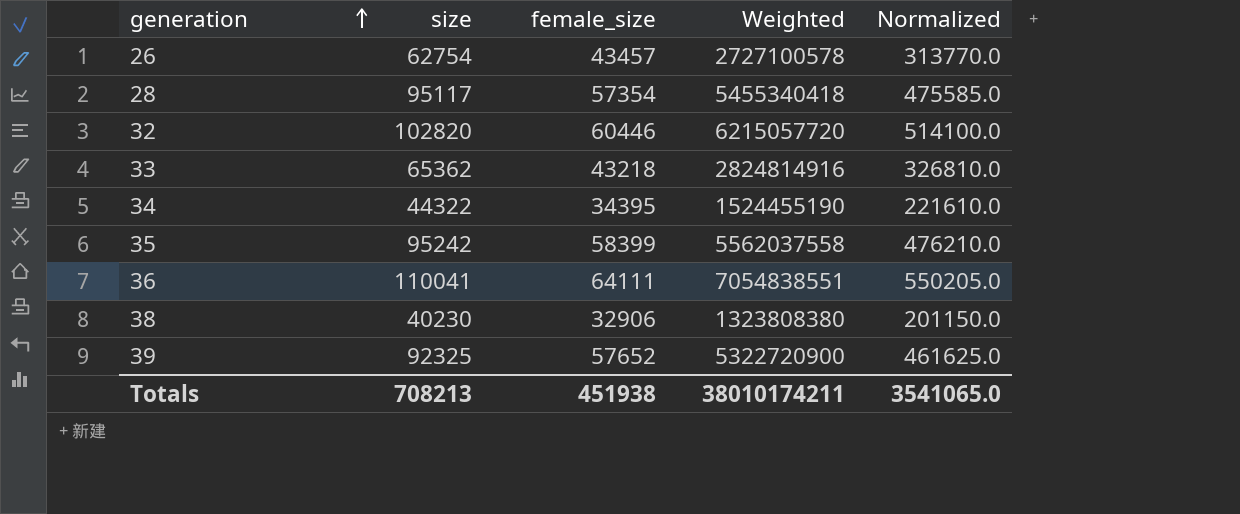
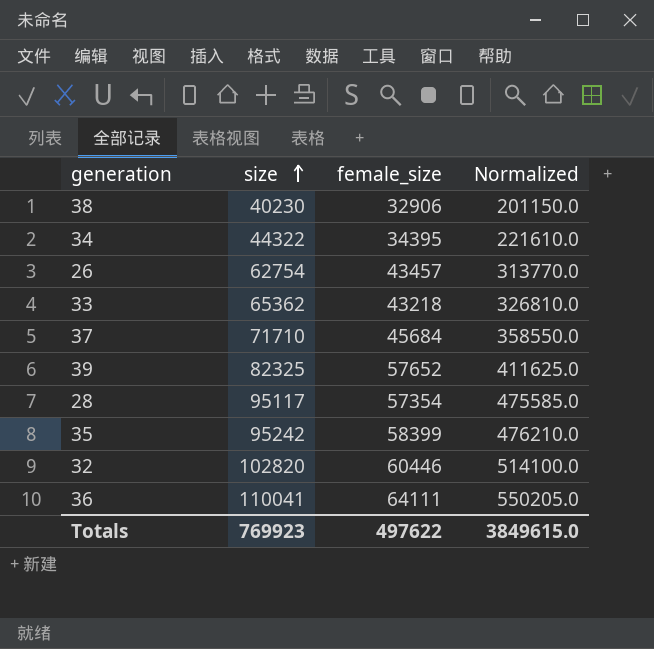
row order: generation ascending -> size ascending
column Weighted | formula: [size] * [female_size] -> none
row 37: none -> 71710 | 45684 | 358550.0
39 | size: 92325 -> 82325
39 | Normalized: 461625.0 -> 411625.0
Totals | size: 708213 -> 769923
Totals | female_size: 451938 -> 497622
Totals | Normalized: 3541065.0 -> 3849615.0

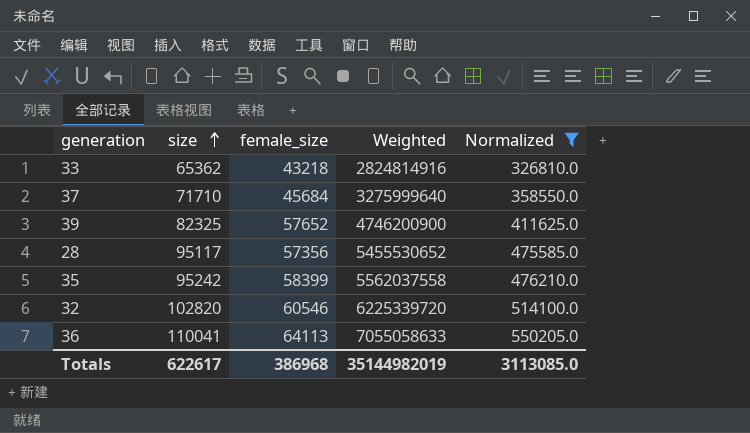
filter: none -> Normalized >= 326810.0
column Weighted | formula: none -> [size] * [female_size]
28 | female_size: 57354 -> 57356
32 | female_size: 60446 -> 60546
36 | female_size: 64111 -> 64113
Totals | size: 769923 -> 622617
Totals | female_size: 497622 -> 386968
Totals | Normalized: 3849615.0 -> 3113085.0

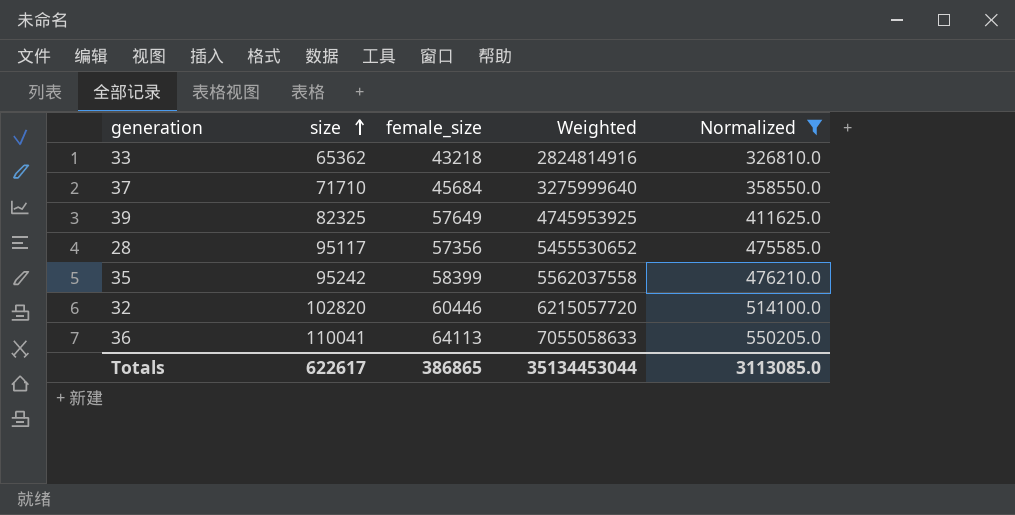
39 | female_size: 57652 -> 57649
39 | Weighted: 4746200900 -> 4745953925
32 | female_size: 60546 -> 60446
32 | Weighted: 6225339720 -> 6215057720
Totals | female_size: 386968 -> 386865
Totals | Weighted: 35144982019 -> 35134453044

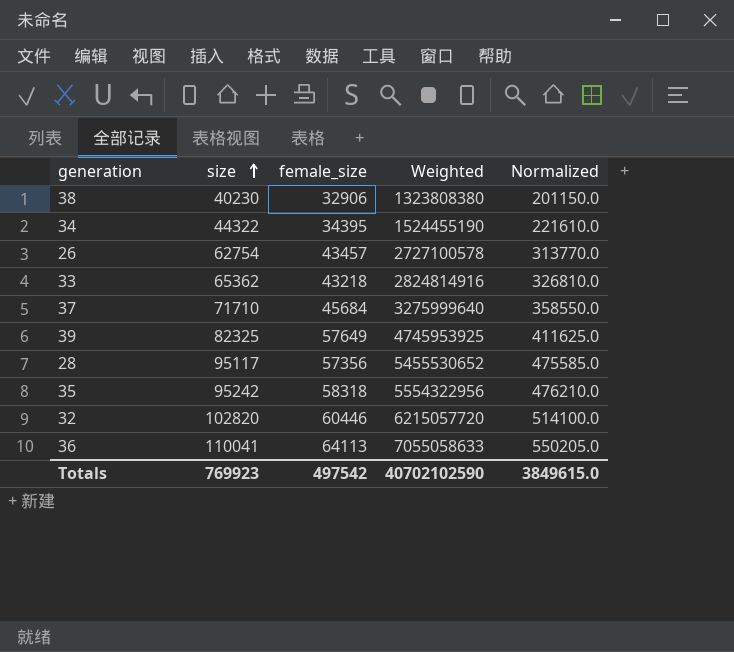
filter: Normalized >= 326810.0 -> none
35 | female_size: 58399 -> 58318
35 | Weighted: 5562037558 -> 5554322956
Totals | size: 622617 -> 769923
Totals | female_size: 386865 -> 497542
Totals | Weighted: 35134453044 -> 40702102590
Totals | Normalized: 3113085.0 -> 3849615.0

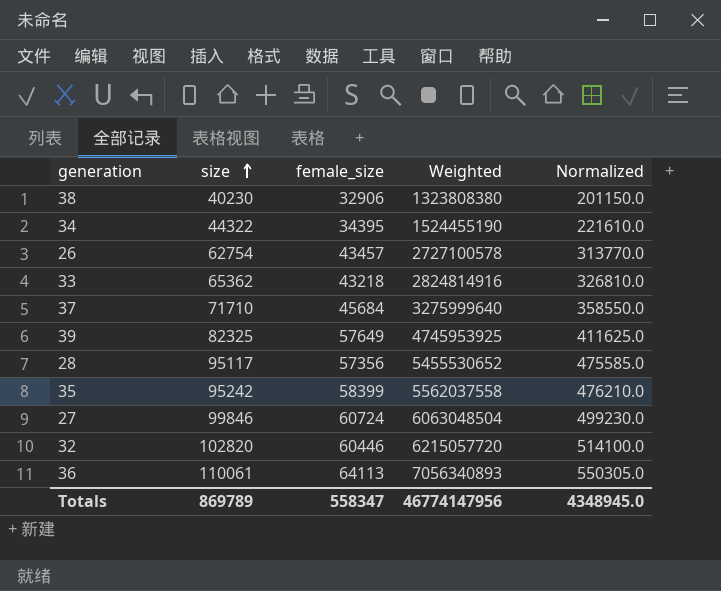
35 | female_size: 58318 -> 58399
35 | Weighted: 5554322956 -> 5562037558
row 27: none -> 99846 | 60724 | 6063048504 | 499230.0
36 | size: 110041 -> 110061
36 | Weighted: 7055058633 -> 7056340893
36 | Normalized: 550205.0 -> 550305.0
Totals | size: 769923 -> 869789
Totals | female_size: 497542 -> 558347
Totals | Weighted: 40702102590 -> 46774147956
Totals | Normalized: 3849615.0 -> 4348945.0

